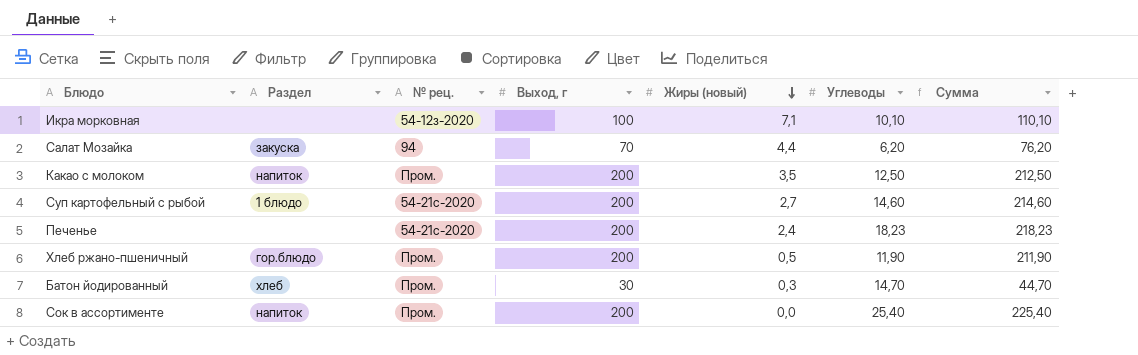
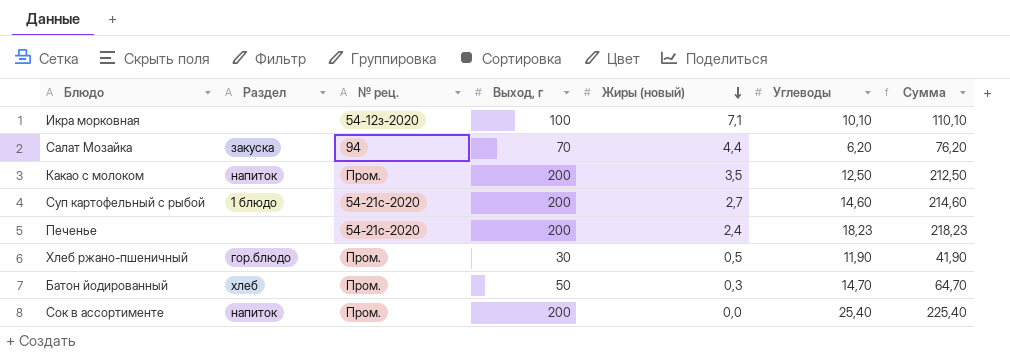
Хлеб ржано-пшеничный | Выход, г: 200 -> 30
Хлеб ржано-пшеничный | Сумма: 211,90 -> 41,90
Батон йодированный | Выход, г: 30 -> 50
Батон йодированный | Сумма: 44,70 -> 64,70

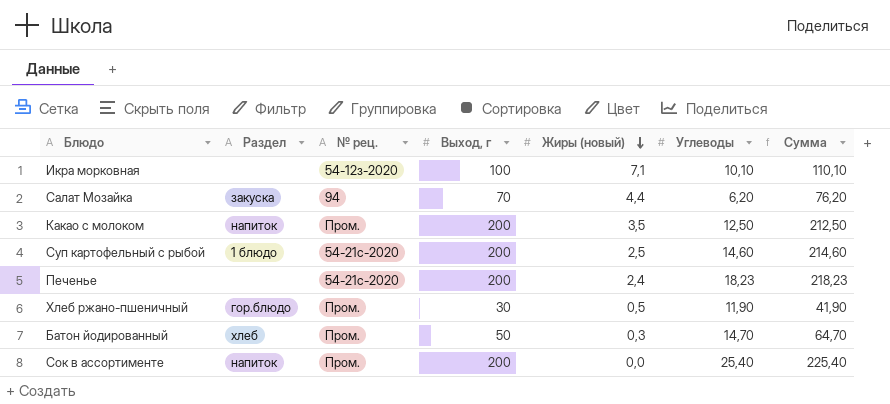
Суп картофельный с рыбой | Жиры (новый): 2,7 -> 2,5

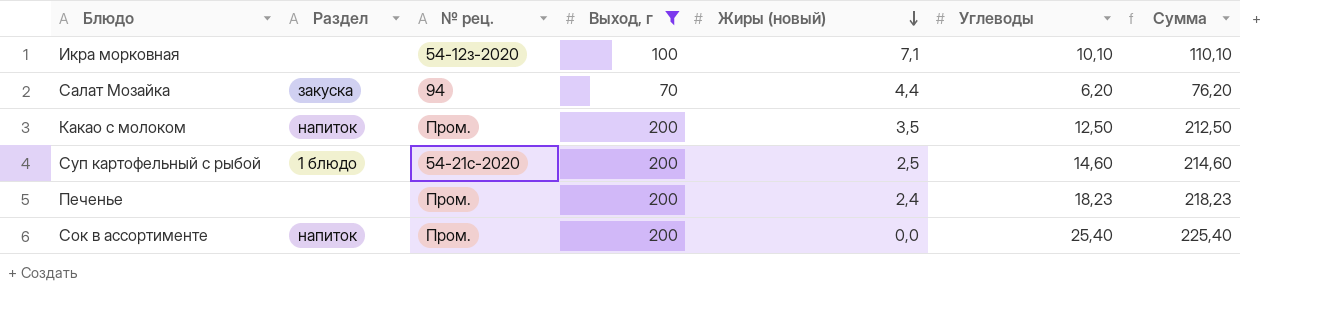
filter: none -> Выход, г >= 70
Печенье | № рец.: 54-21с-2020 -> Пром.

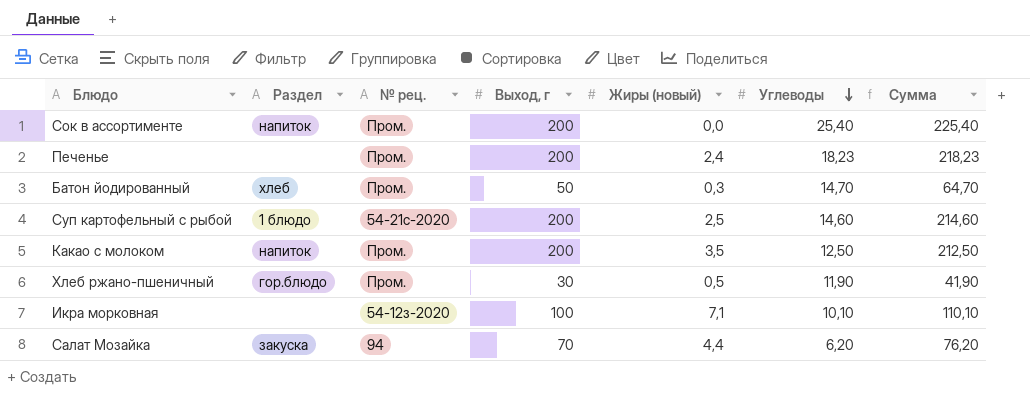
filter: Выход, г >= 70 -> none
row order: Жиры (новый) descending -> Углеводы descending

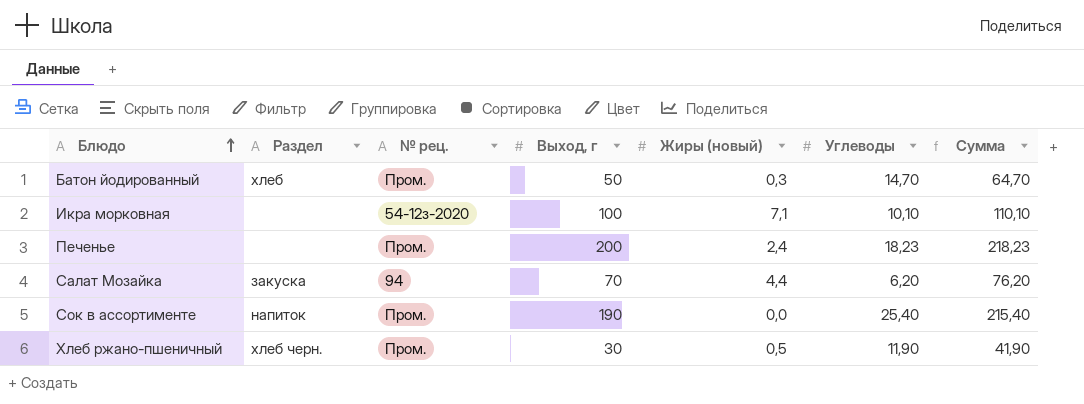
row order: Углеводы descending -> Блюдо ascending
row Суп картофельный с рыбой: 1 блюдо | 54-21с-2020 | 200 | 2,5 | 14,60 | 214,60 -> none
row Какао с молоком: напиток | Пром. | 200 | 3,5 | 12,50 | 212,50 -> none
Сок в ассортименте | Выход, г: 200 -> 190
Сок в ассортименте | Сумма: 225,40 -> 215,40
Хлеб ржано-пшеничный | Раздел: гор.блюдо -> хлеб черн.

